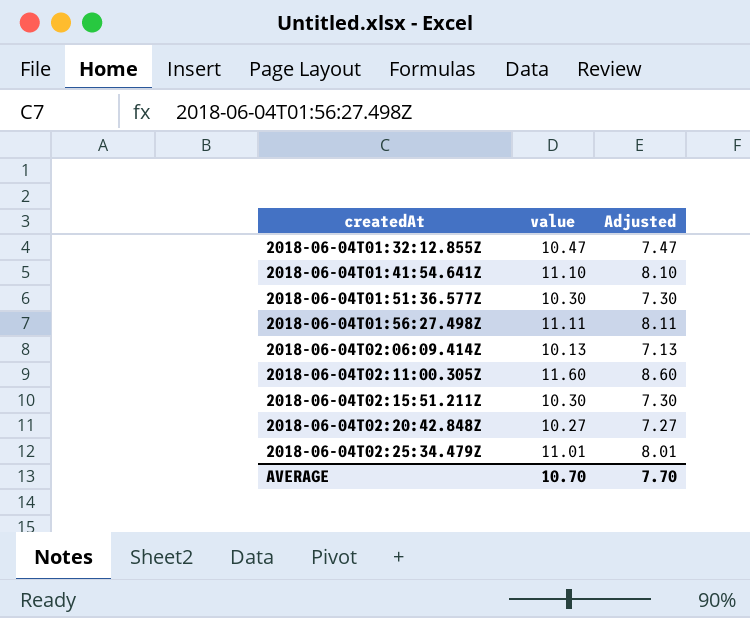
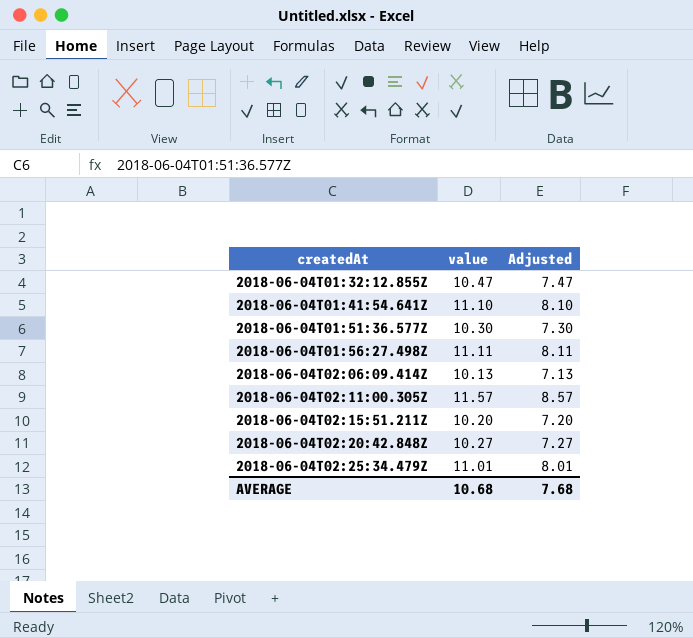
2018-06-04T02:11:00.305Z | value: 11.60 -> 11.57
2018-06-04T02:11:00.305Z | Adjusted: 8.60 -> 8.57
2018-06-04T02:15:51.211Z | value: 10.30 -> 10.20
2018-06-04T02:15:51.211Z | Adjusted: 7.30 -> 7.20
AVERAGE | value: 10.70 -> 10.68
AVERAGE | Adjusted: 7.70 -> 7.68

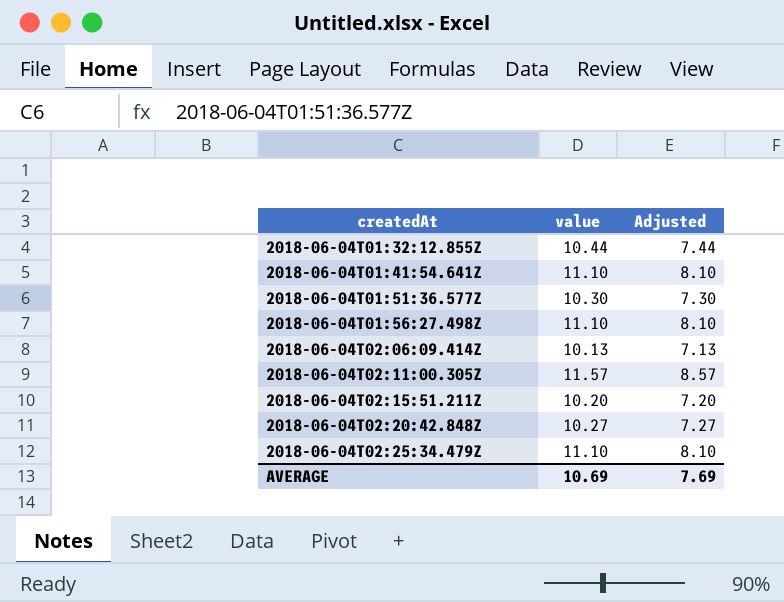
2018-06-04T01:32:12.855Z | value: 10.47 -> 10.44
2018-06-04T01:32:12.855Z | Adjusted: 7.47 -> 7.44
2018-06-04T01:56:27.498Z | value: 11.11 -> 11.10
2018-06-04T01:56:27.498Z | Adjusted: 8.11 -> 8.10
2018-06-04T02:25:34.479Z | value: 11.01 -> 11.10
2018-06-04T02:25:34.479Z | Adjusted: 8.01 -> 8.10
AVERAGE | value: 10.68 -> 10.69
AVERAGE | Adjusted: 7.68 -> 7.69

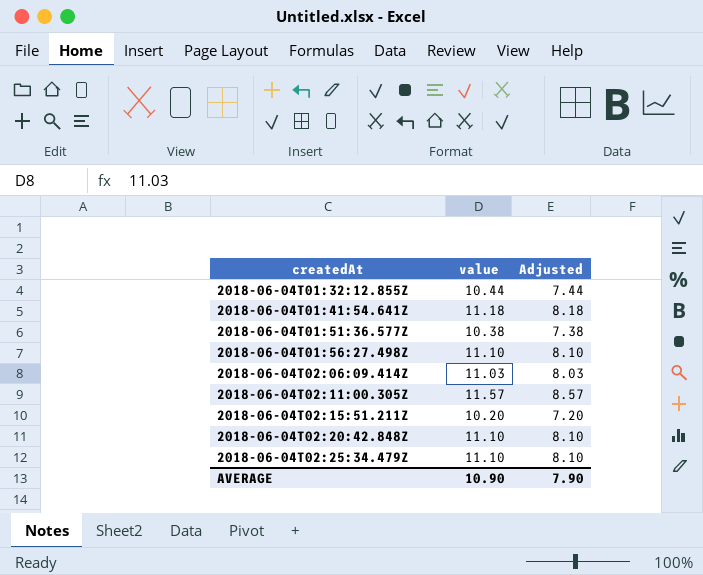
2018-06-04T01:41:54.641Z | value: 11.10 -> 11.18
2018-06-04T01:41:54.641Z | Adjusted: 8.10 -> 8.18
2018-06-04T01:51:36.577Z | value: 10.30 -> 10.38
2018-06-04T01:51:36.577Z | Adjusted: 7.30 -> 7.38
2018-06-04T02:06:09.414Z | value: 10.13 -> 11.03
2018-06-04T02:06:09.414Z | Adjusted: 7.13 -> 8.03
2018-06-04T02:20:42.848Z | value: 10.27 -> 11.10
2018-06-04T02:20:42.848Z | Adjusted: 7.27 -> 8.10
AVERAGE | value: 10.69 -> 10.90
AVERAGE | Adjusted: 7.69 -> 7.90

